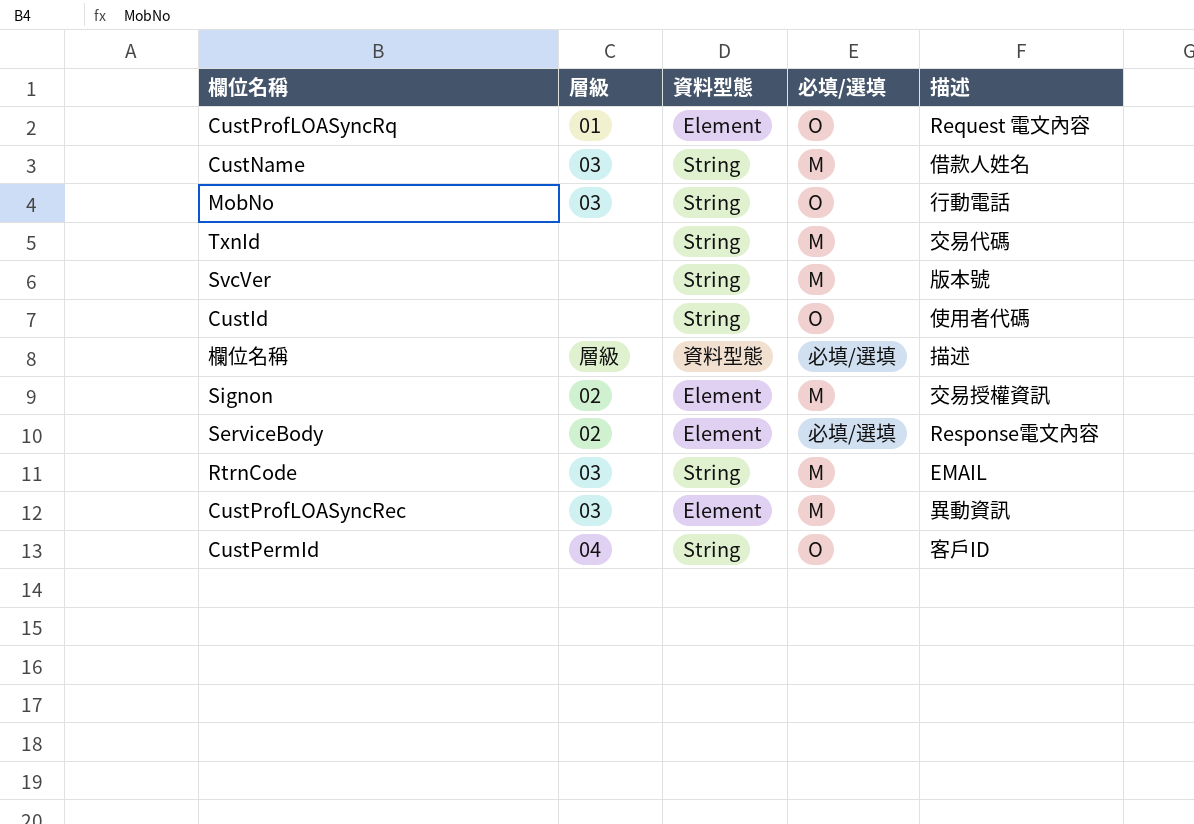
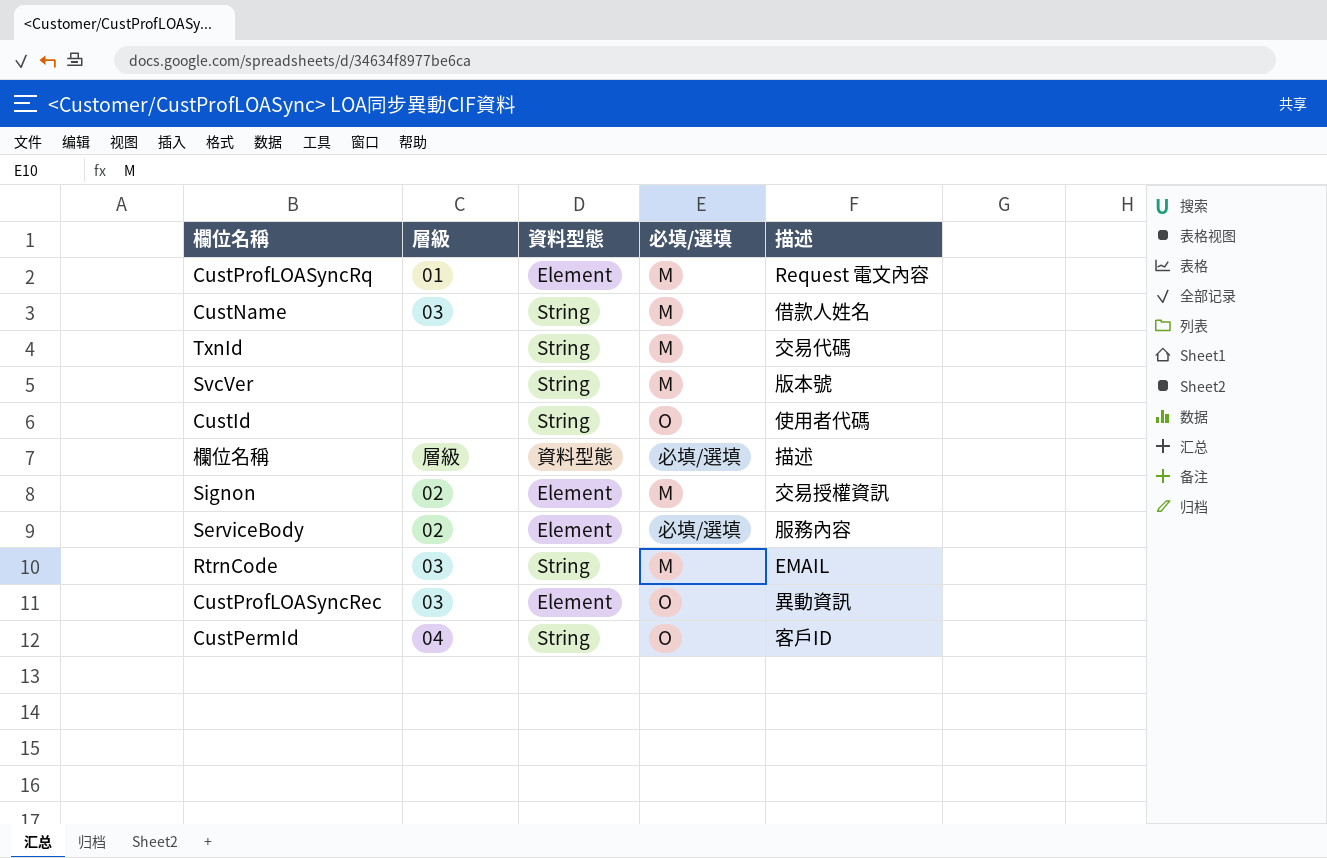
row MobNo: 03 | String | O | 行動電話 -> none
CustProfLOASyncRq | 必填/選填: O -> M
ServiceBody | 描述: Response電文內容 -> 服務內容
CustProfLOASyncRec | 必填/選填: M -> O

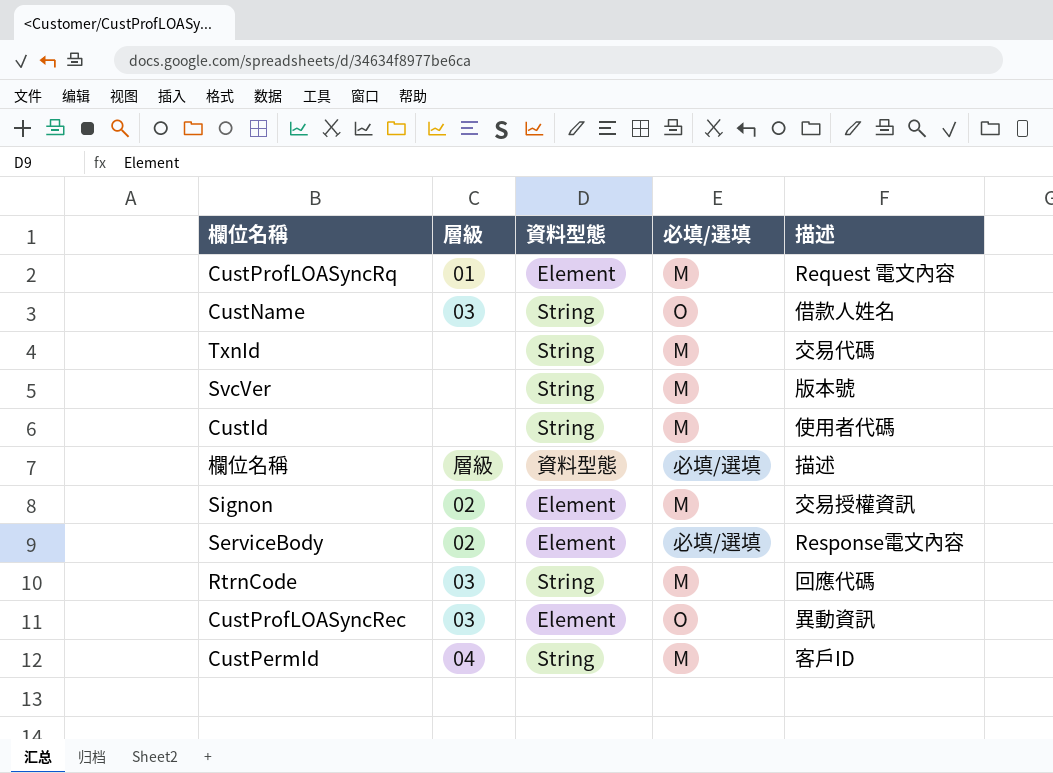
CustName | 必填/選填: M -> O
CustId | 必填/選填: O -> M
ServiceBody | 描述: 服務內容 -> Response電文內容
RtrnCode | 描述: EMAIL -> 回應代碼
CustPermId | 必填/選填: O -> M

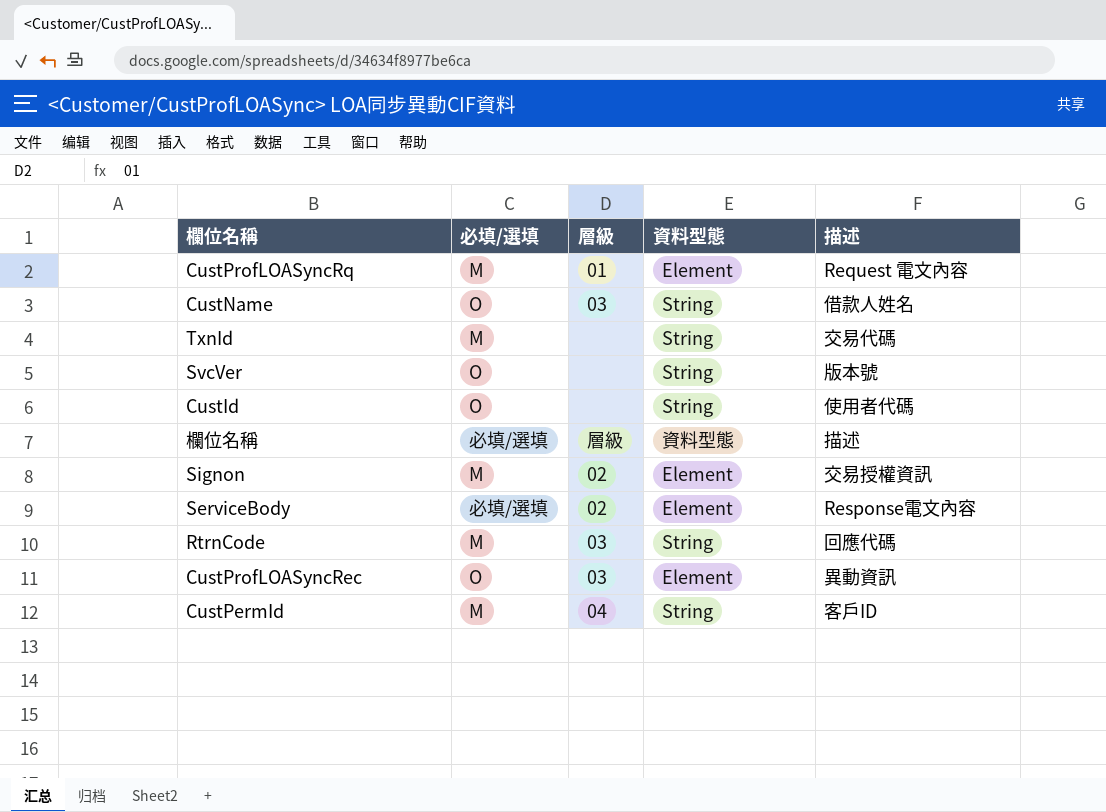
column 必填/選填 | position: 4 -> 2
SvcVer | 必填/選填: M -> O
CustId | 必填/選填: M -> O

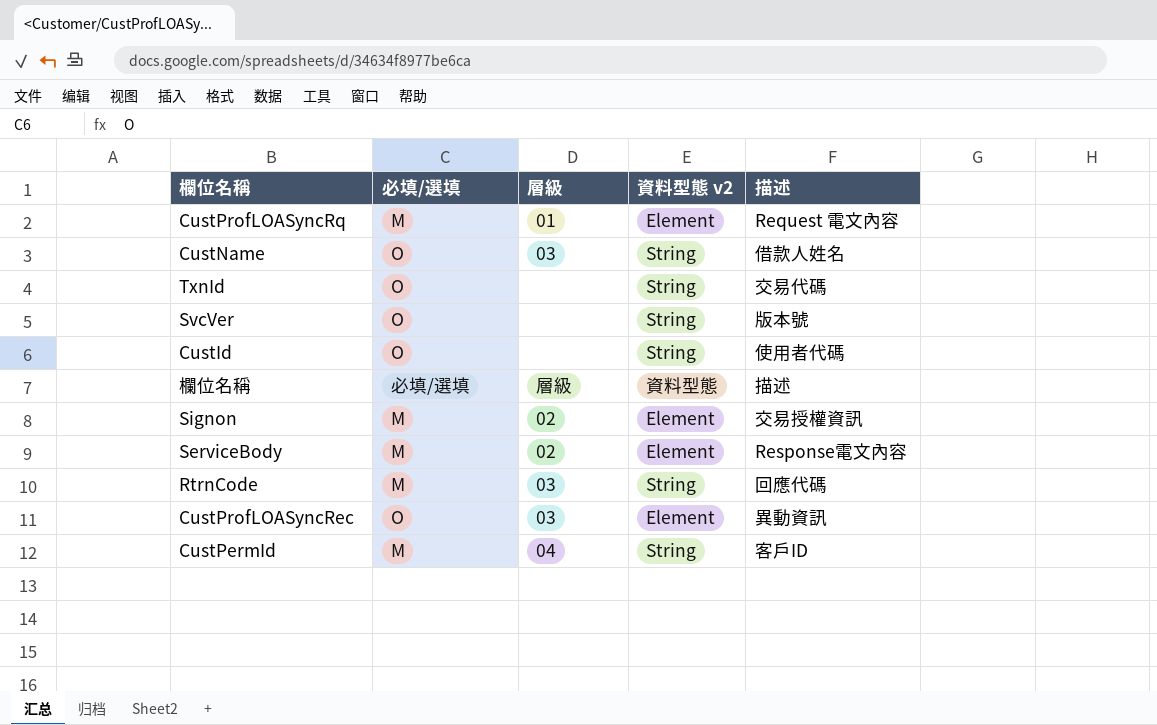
column name: 資料型態 -> 資料型態 v2
TxnId | 必填/選填: M -> O
ServiceBody | 必填/選填: 必填/選填 -> M

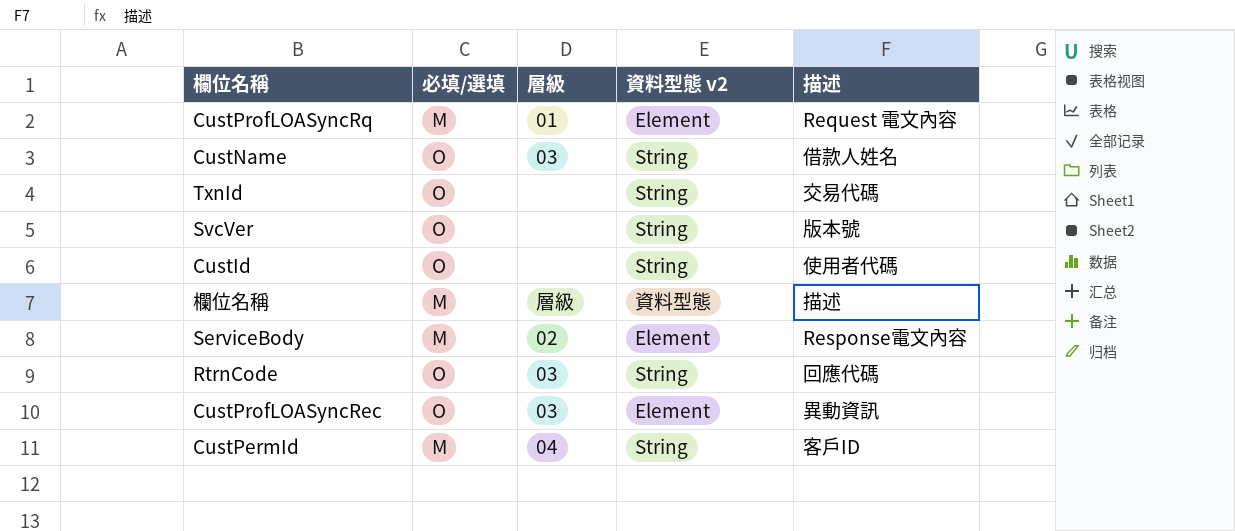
row Signon: M | 02 | Element | 交易授權資訊 -> none
欄位名稱 | 必填/選填: 必填/選填 -> M
RtrnCode | 必填/選填: M -> O

